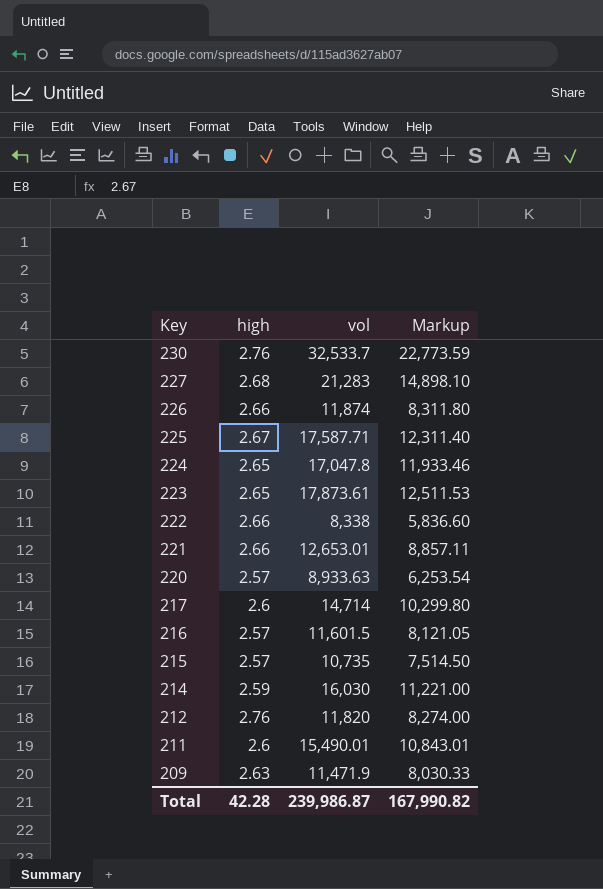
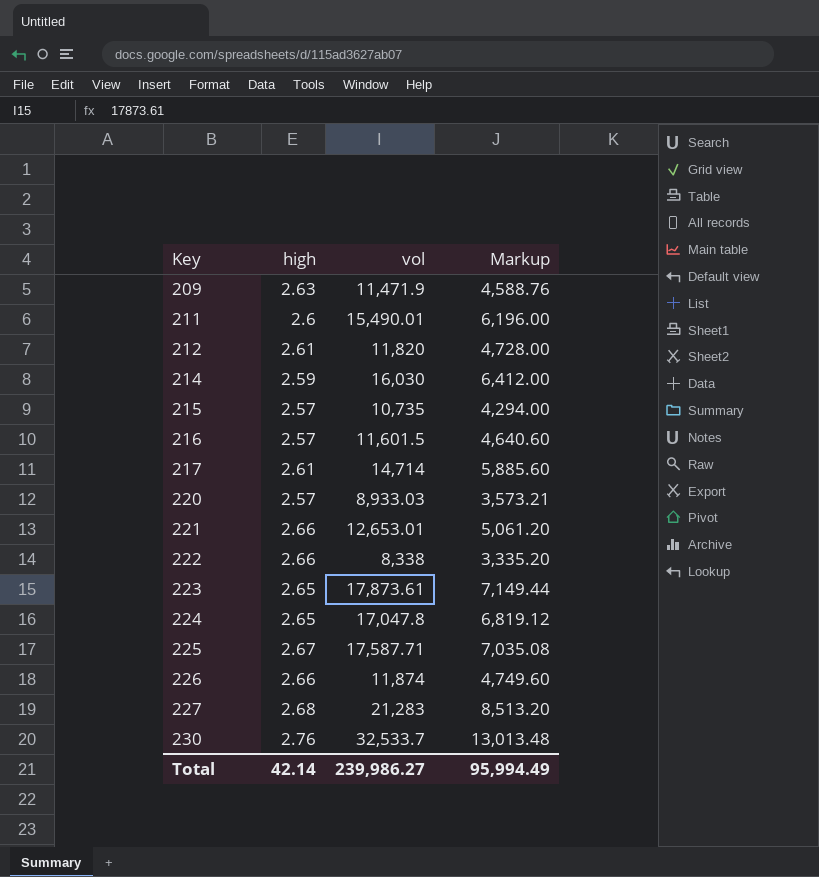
row order: Key descending -> Key ascending
column Markup | formula: [vol] * 0.7 -> [vol] * 0.4
212 | high: 2.76 -> 2.61
217 | high: 2.6 -> 2.61
220 | vol: 8,933.63 -> 8,933.03
Total | high: 42.28 -> 42.14
Total | vol: 239,986.87 -> 239,986.27
Total | Markup: 167,990.82 -> 95,994.49

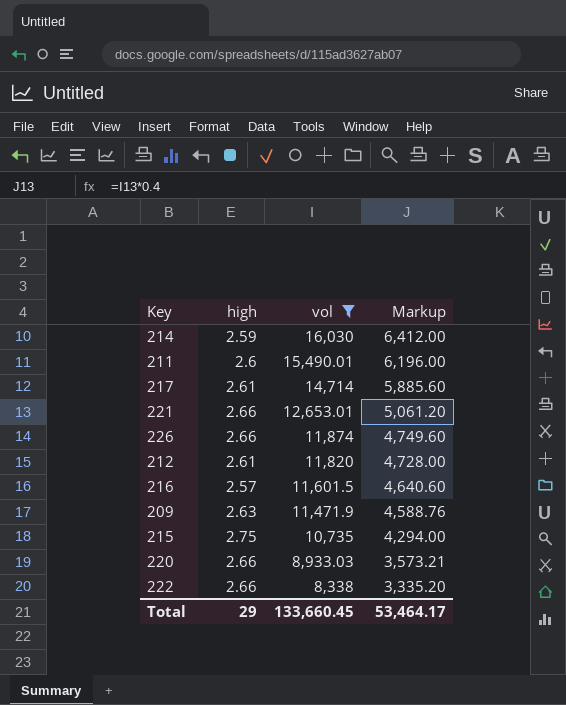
filter: none -> vol <= 16,030
row order: Key ascending -> vol descending
215 | high: 2.57 -> 2.75
220 | high: 2.57 -> 2.66
Total | high: 42.14 -> 29
Total | vol: 239,986.27 -> 133,660.45
Total | Markup: 95,994.49 -> 53,464.17

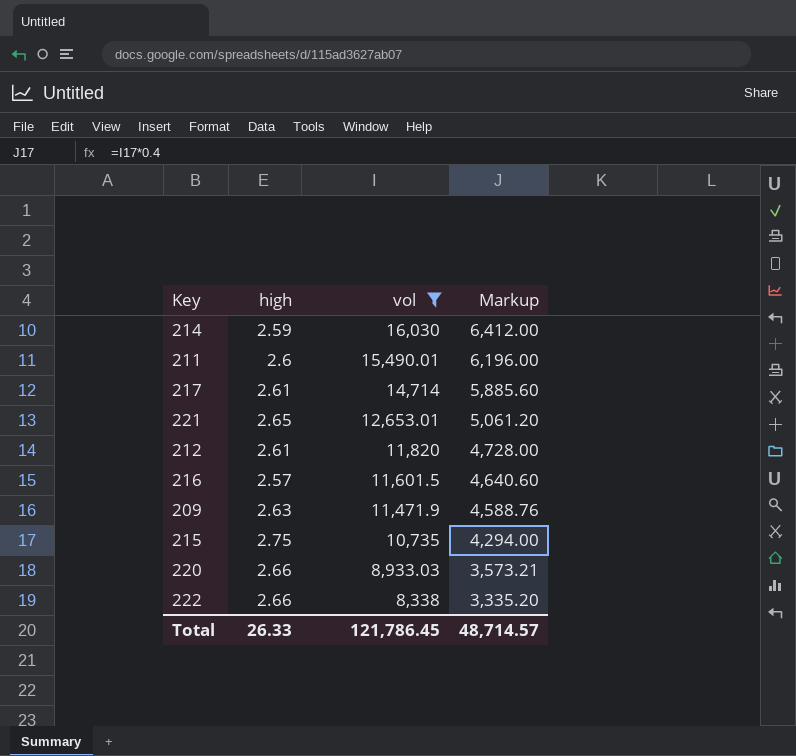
row 226: 2.66 | 11,874 | 4,749.60 -> none
221 | high: 2.66 -> 2.65
Total | high: 29 -> 26.33
Total | vol: 133,660.45 -> 121,786.45
Total | Markup: 53,464.17 -> 48,714.57

